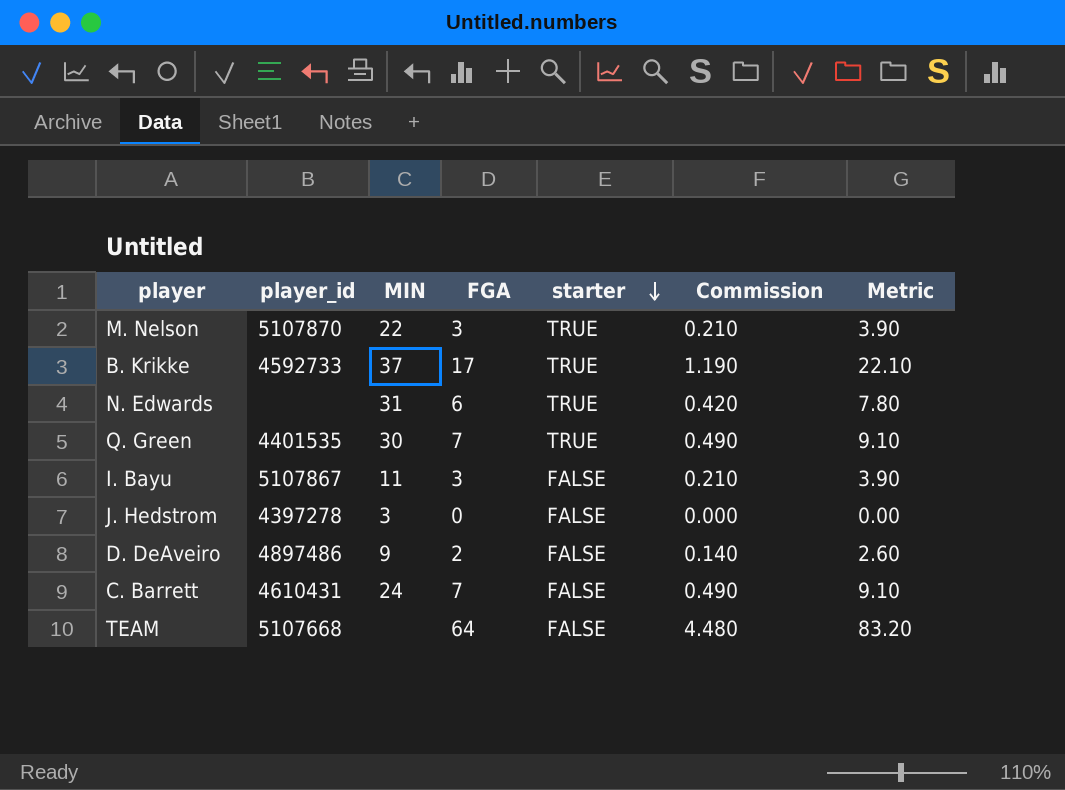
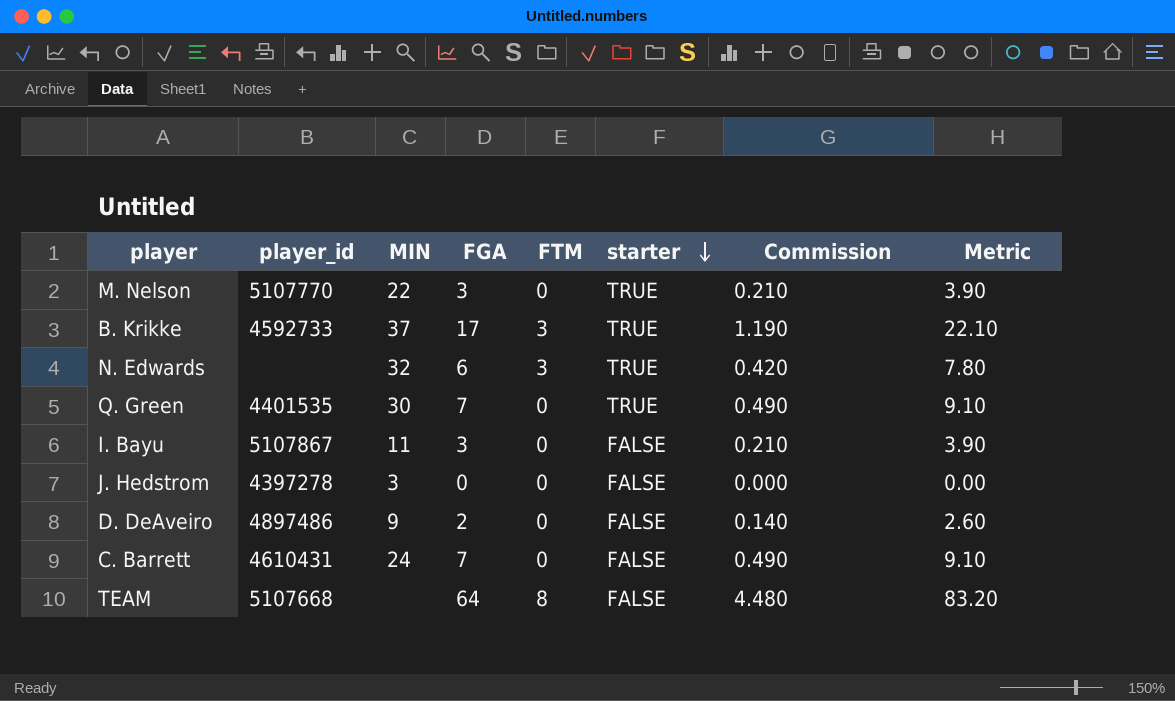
column FTM | position: none -> 5
M. Nelson | player_id: 5107870 -> 5107770
N. Edwards | MIN: 31 -> 32

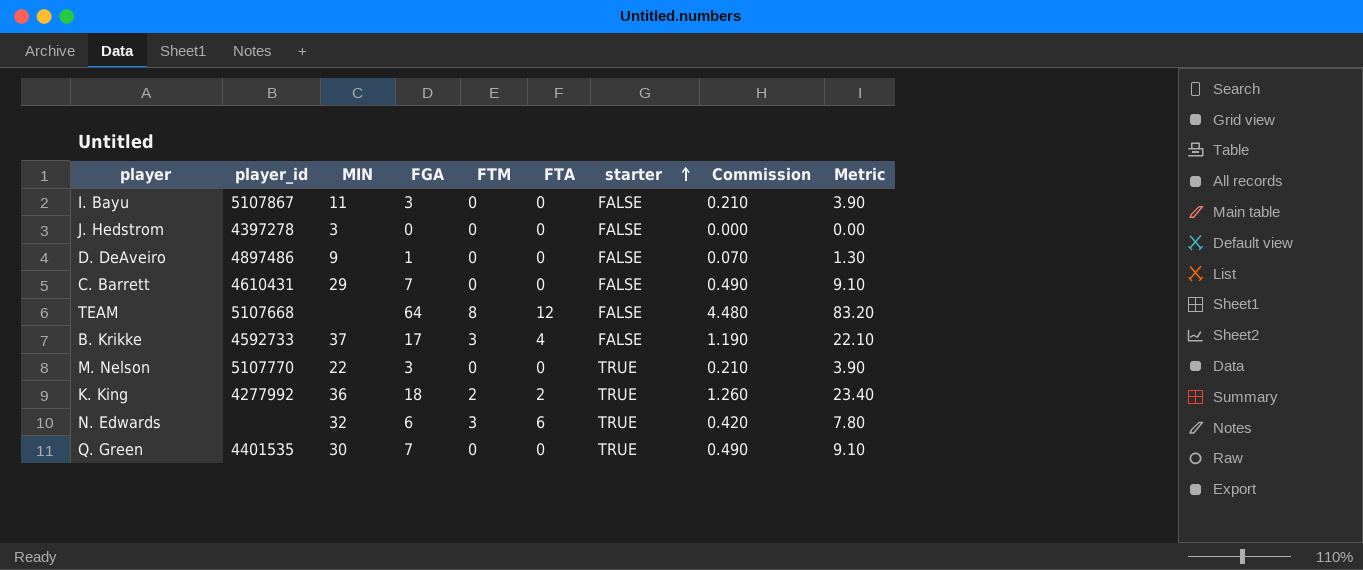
row order: starter descending -> starter ascending
column FTA | position: none -> 6
D. DeAveiro | FGA: 2 -> 1
D. DeAveiro | Commission: 0.140 -> 0.070
D. DeAveiro | Metric: 2.60 -> 1.30
C. Barrett | MIN: 24 -> 29
B. Krikke | starter: TRUE -> FALSE
row K. King: none -> 4277992 | 36 | 18 | 2 | 2 | TRUE | 1.260 | 23.40

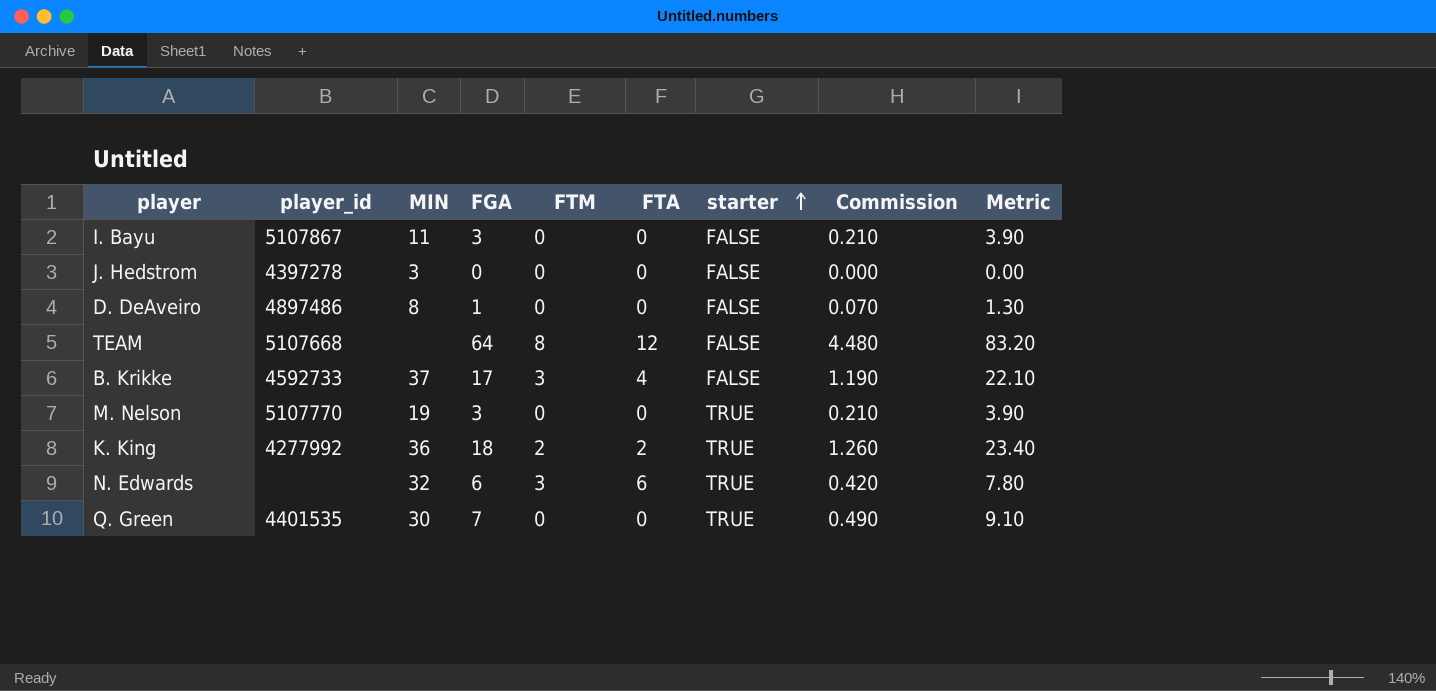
row C. Barrett: 4610431 | 29 | 7 | 0 | 0 | FALSE | 0.490 | 9.10 -> none
D. DeAveiro | MIN: 9 -> 8
M. Nelson | MIN: 22 -> 19

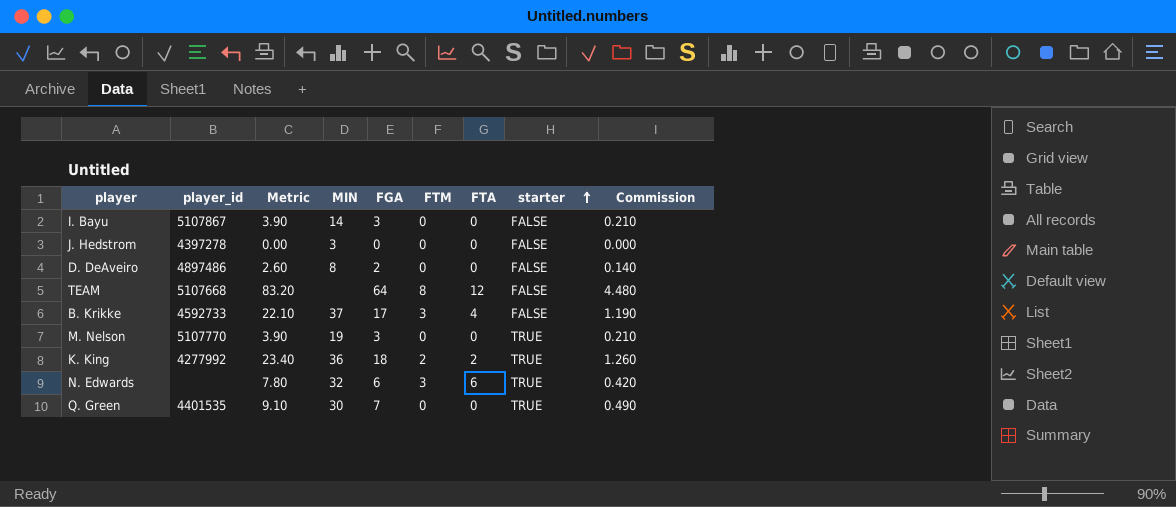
column Metric | position: 9 -> 3
I. Bayu | MIN: 11 -> 14
D. DeAveiro | Metric: 1.30 -> 2.60
D. DeAveiro | FGA: 1 -> 2
D. DeAveiro | Commission: 0.070 -> 0.140

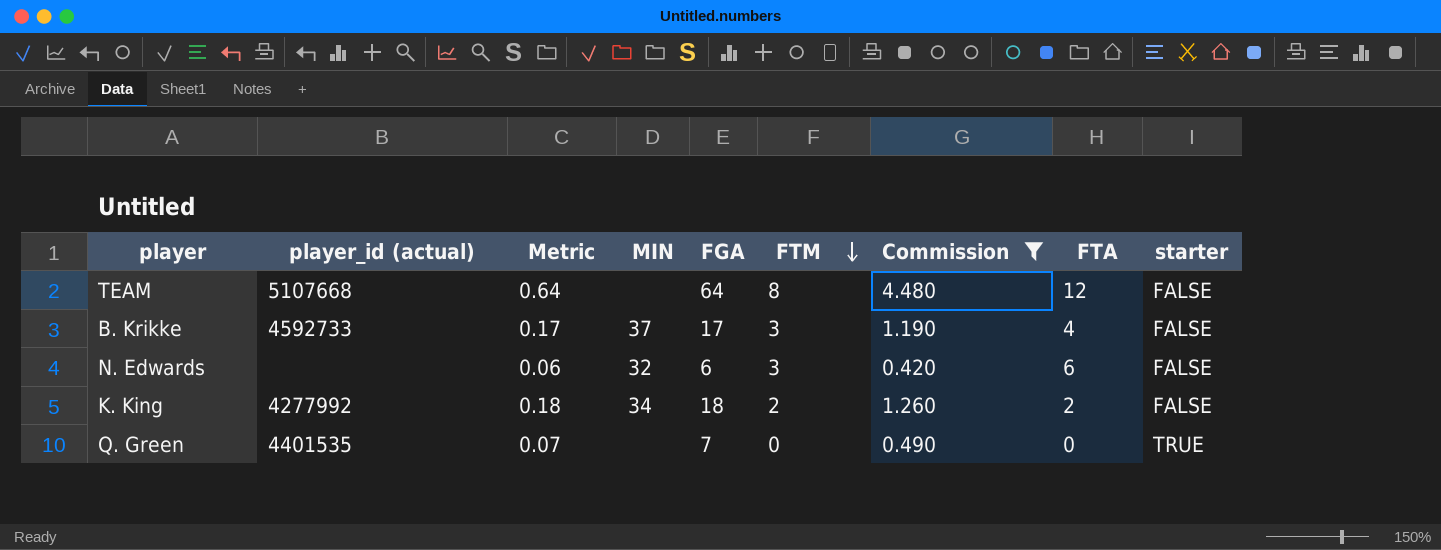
filter: none -> Commission >= 0.420
row order: starter ascending -> FTM descending
column name: player_id -> player_id (actual)
column Metric | formula: [FGA] * 1.3 -> [FGA] * 0.01
column Commission | position: 9 -> 7
N. Edwards | starter: TRUE -> FALSE
K. King | MIN: 36 -> 34
K. King | starter: TRUE -> FALSE
Q. Green | MIN: 30 -> none

